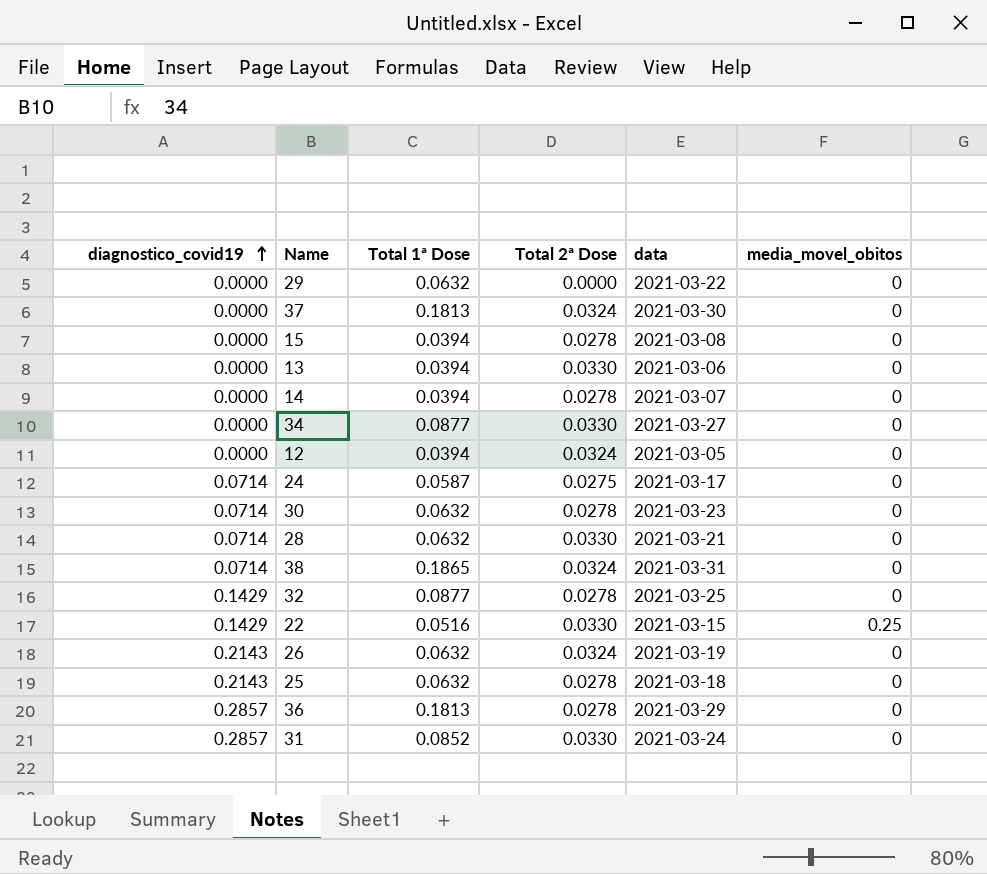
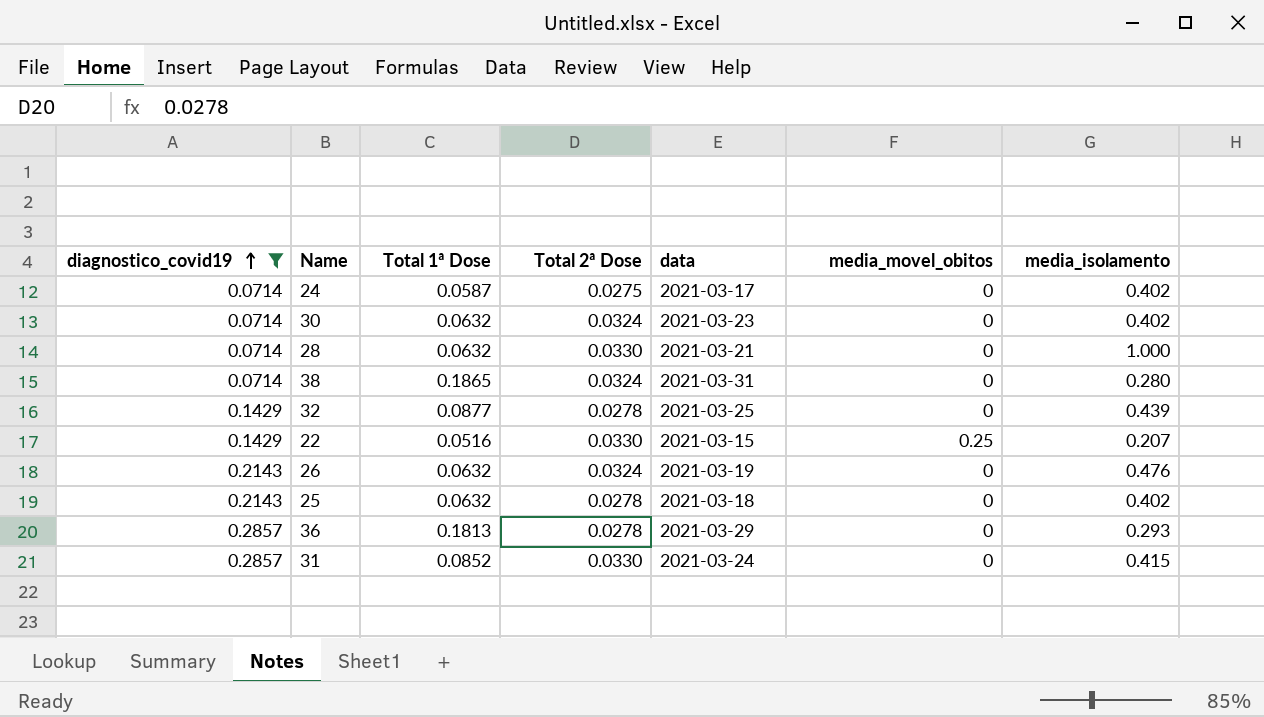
filter: none -> diagnostico_covid19 != 0.0000
column media_isolamento | position: none -> 7
30 | Total 2ª Dose: 0.0278 -> 0.0324

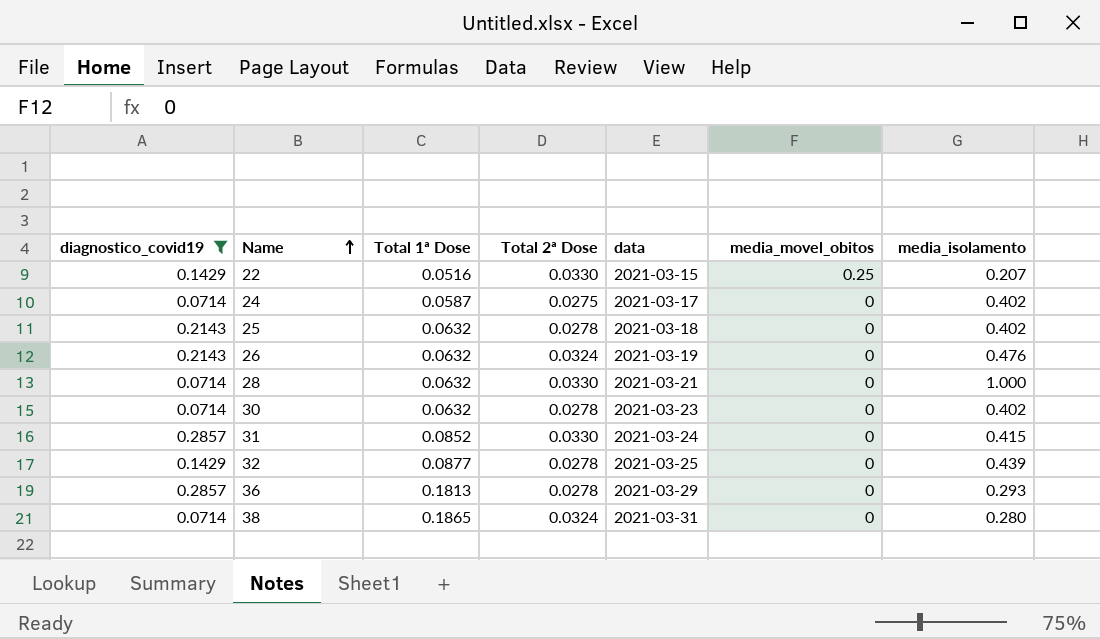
row order: diagnostico_covid19 ascending -> Name ascending
30 | Total 2ª Dose: 0.0324 -> 0.0278

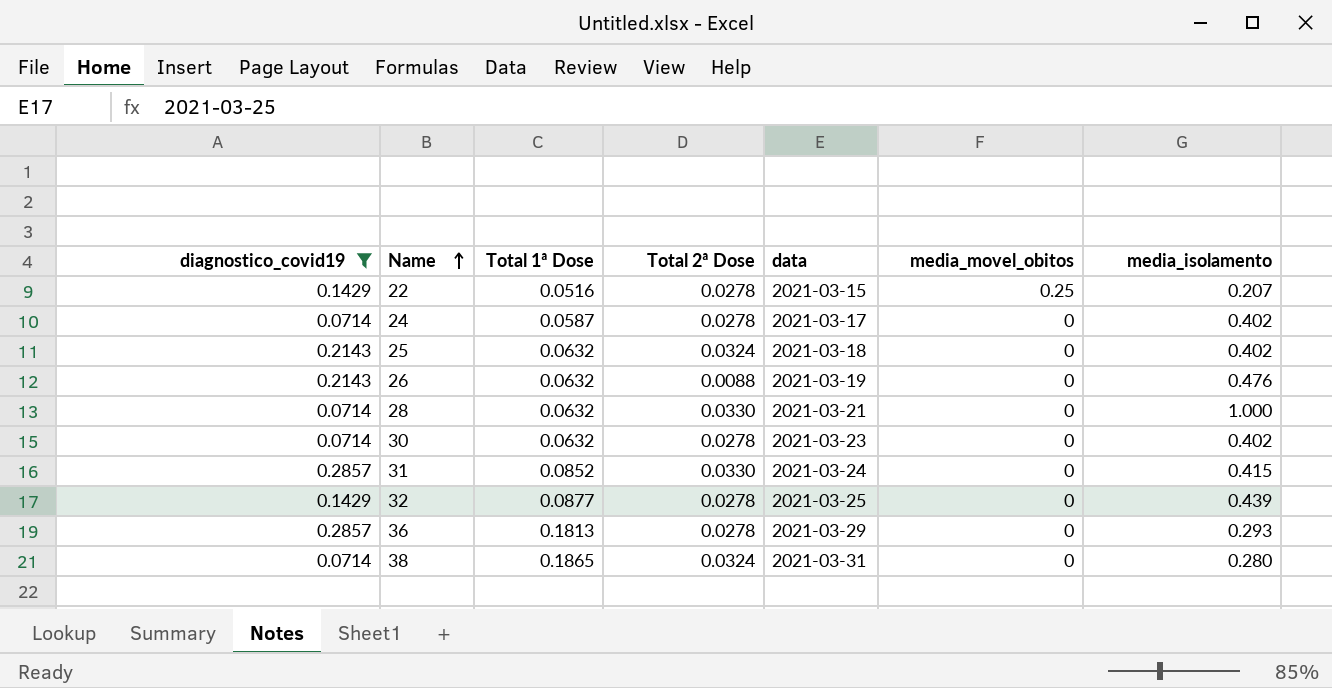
22 | Total 2ª Dose: 0.0330 -> 0.0278
24 | Total 2ª Dose: 0.0275 -> 0.0278
25 | Total 2ª Dose: 0.0278 -> 0.0324
26 | Total 2ª Dose: 0.0324 -> 0.0088

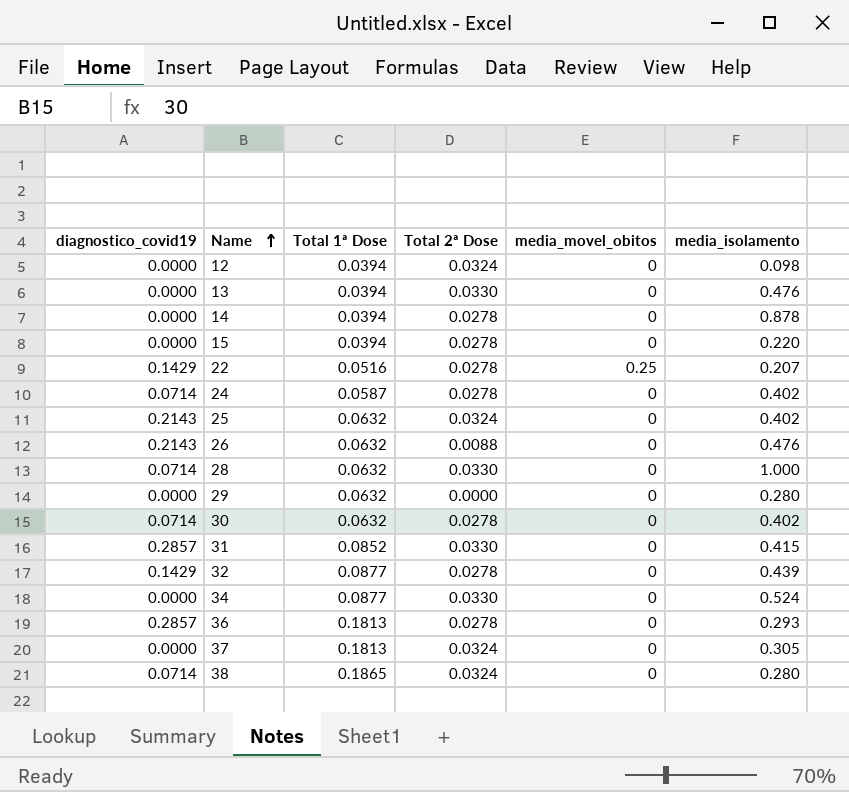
filter: diagnostico_covid19 != 0.0000 -> none
column data | position: 5 -> none

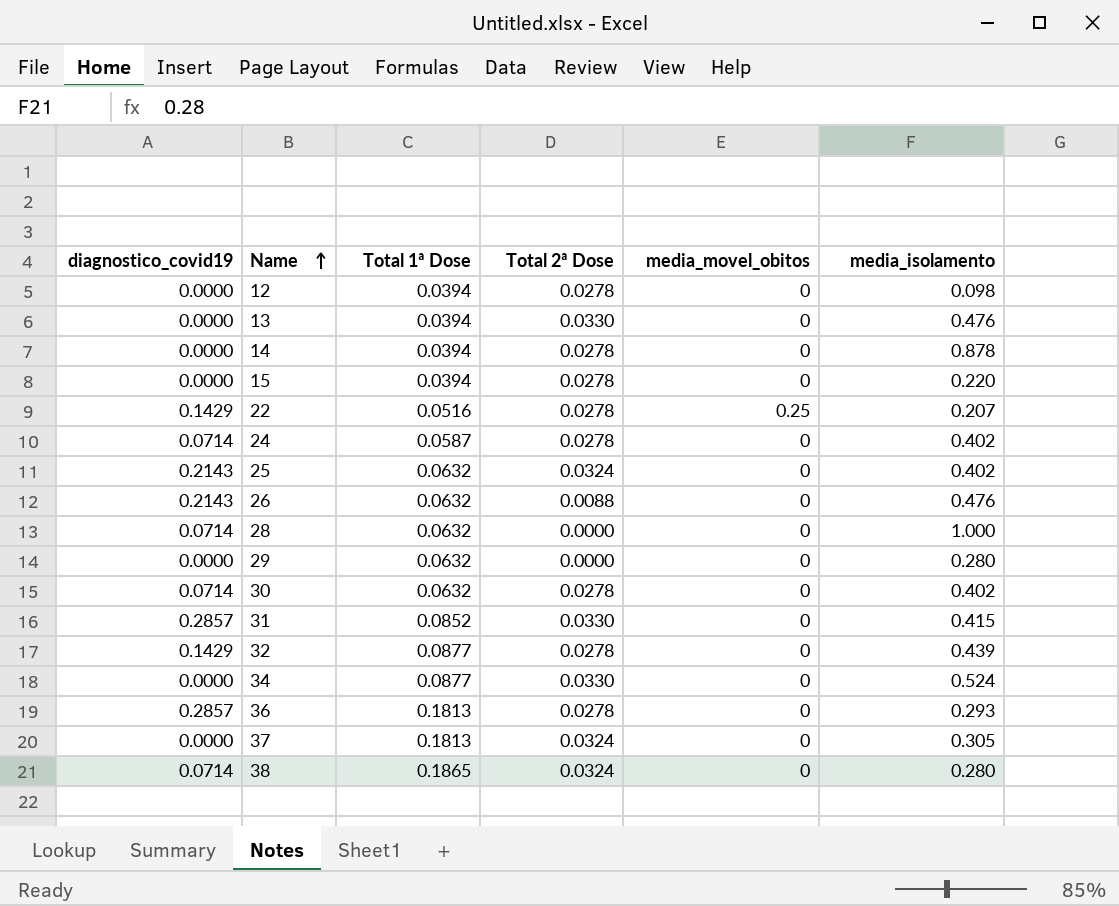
12 | Total 2ª Dose: 0.0324 -> 0.0278
28 | Total 2ª Dose: 0.0330 -> 0.0000

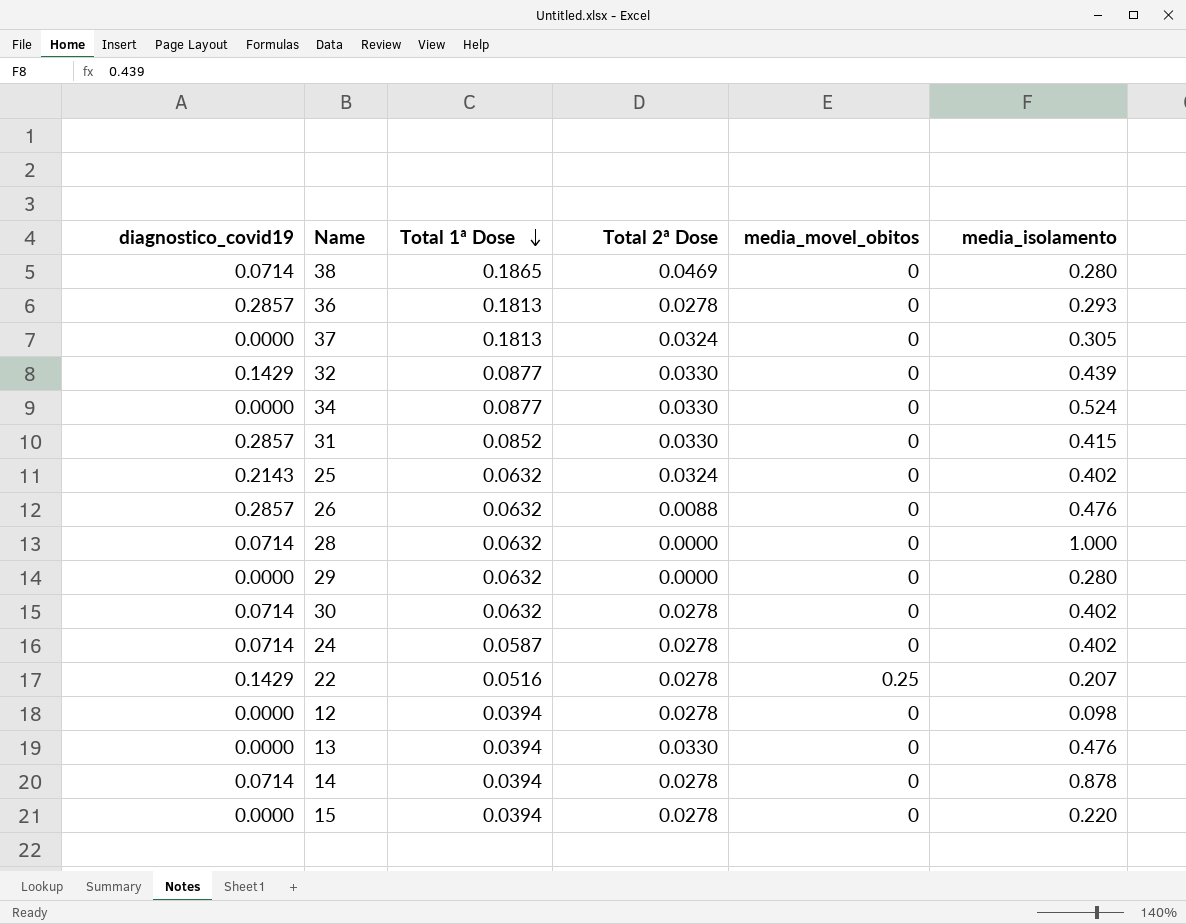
row order: Name ascending -> Total 1ª Dose descending
38 | Total 2ª Dose: 0.0324 -> 0.0469
32 | Total 2ª Dose: 0.0278 -> 0.0330
26 | diagnostico_covid19: 0.2143 -> 0.2857
14 | diagnostico_covid19: 0.0000 -> 0.0714

